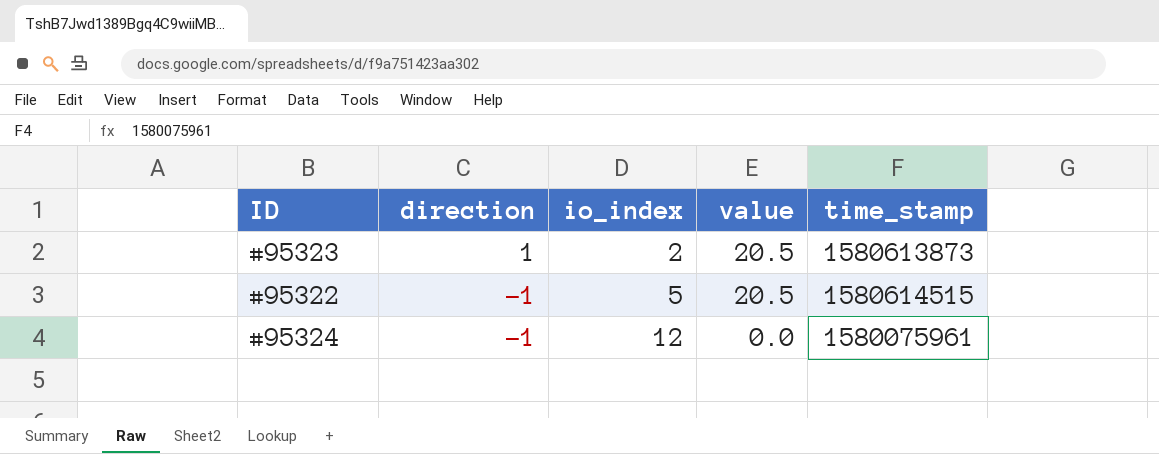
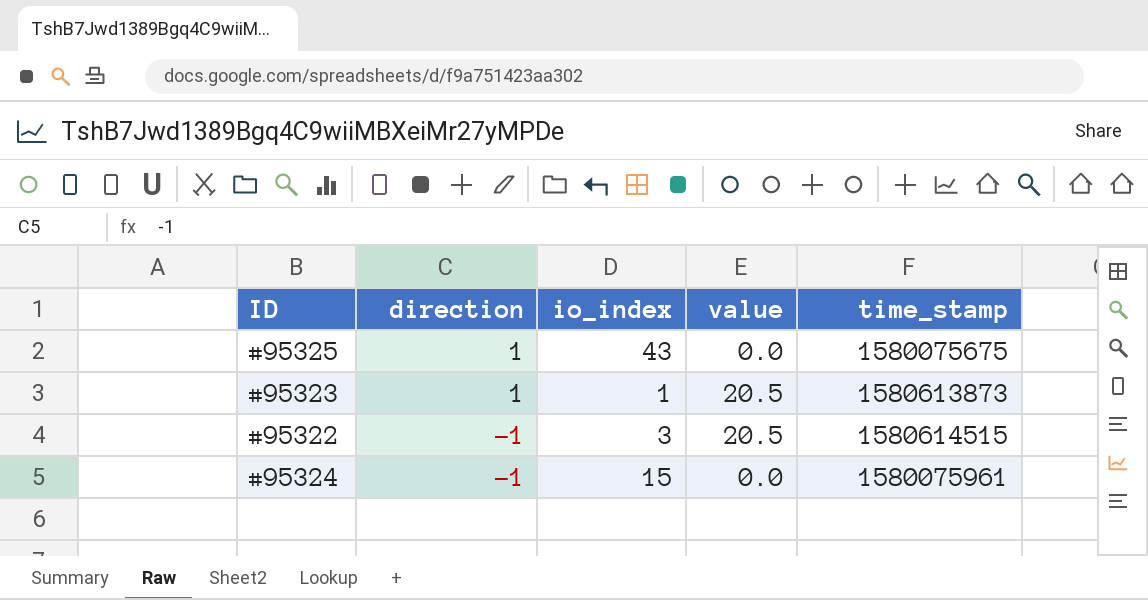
row #95325: none -> 1 | 43 | 0.0 | 1580075675
#95323 | io_index: 2 -> 1
#95322 | io_index: 5 -> 3
#95324 | io_index: 12 -> 15

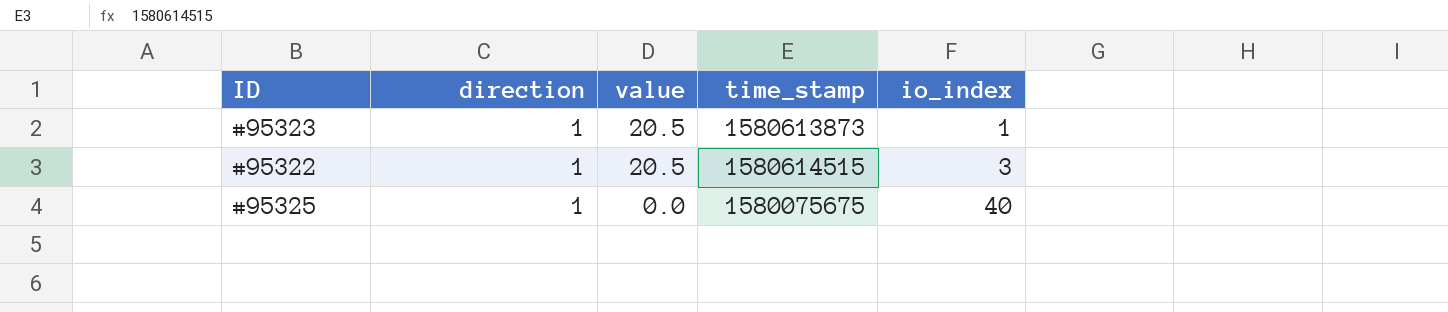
row order: direction descending -> value descending
column io_index | position: 3 -> 5
row #95324: -1 | 15 | 0.0 | 1580075961 -> none
#95322 | direction: -1 -> 1
#95325 | io_index: 43 -> 40

